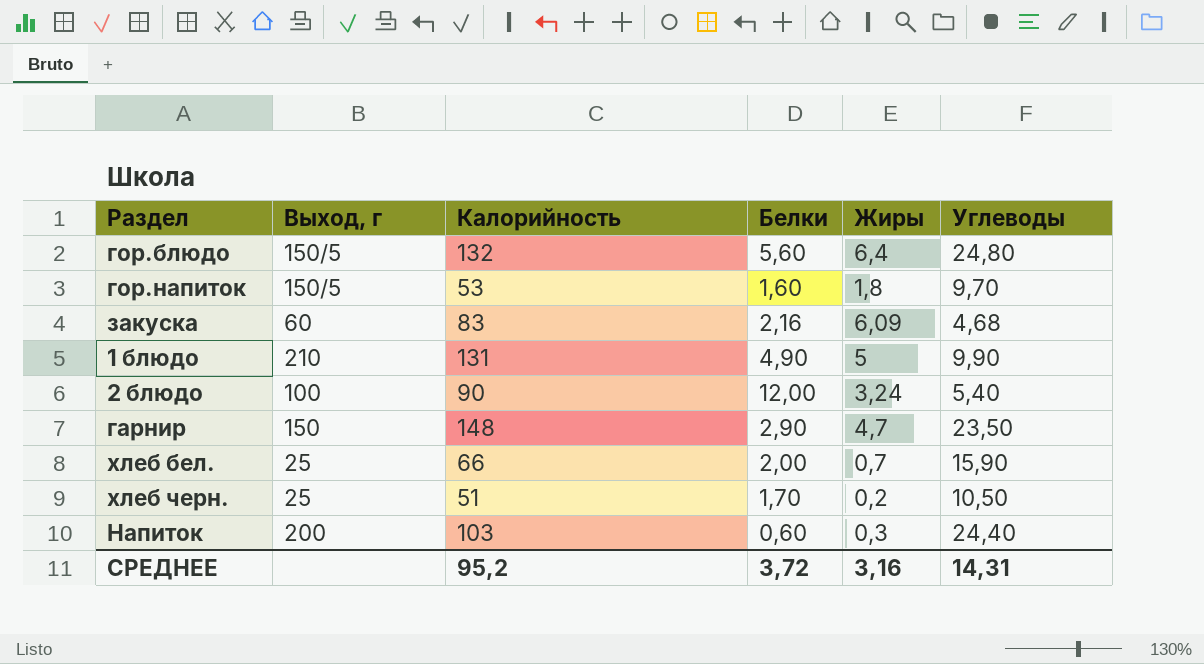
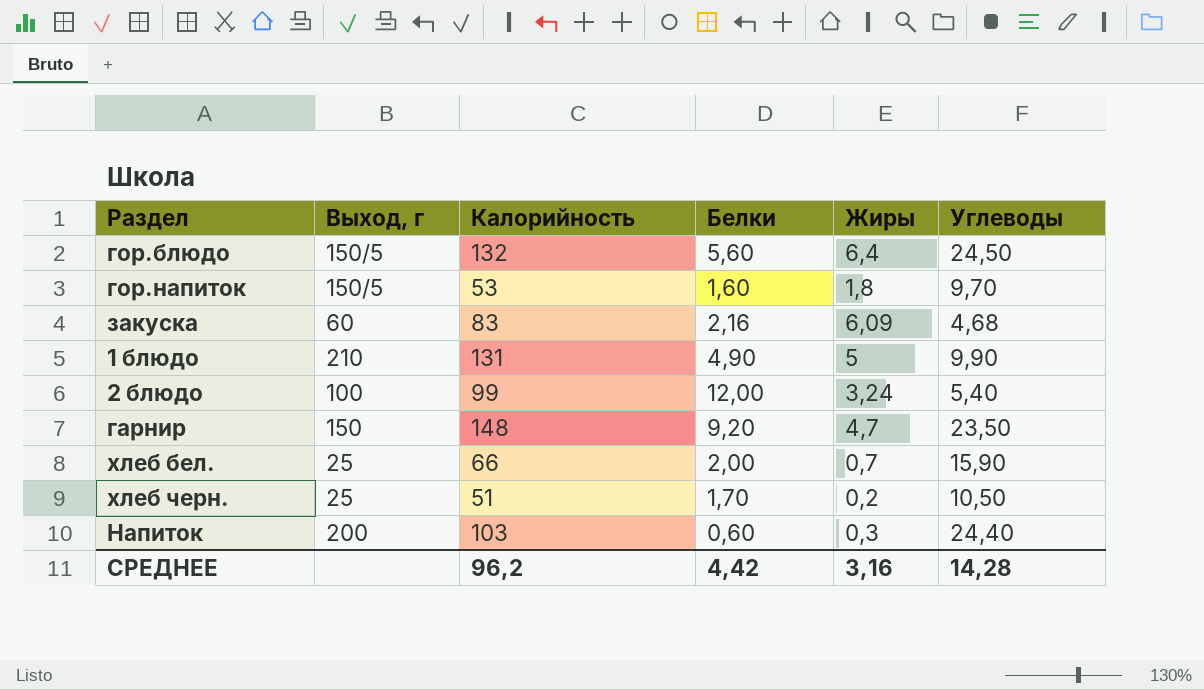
гор.блюдо | Углеводы: 24,80 -> 24,50
2 блюдо | Калорийность: 90 -> 99
гарнир | Белки: 2,90 -> 9,20
СРЕДНЕЕ | Калорийность: 95,2 -> 96,2
СРЕДНЕЕ | Белки: 3,72 -> 4,42
СРЕДНЕЕ | Углеводы: 14,31 -> 14,28

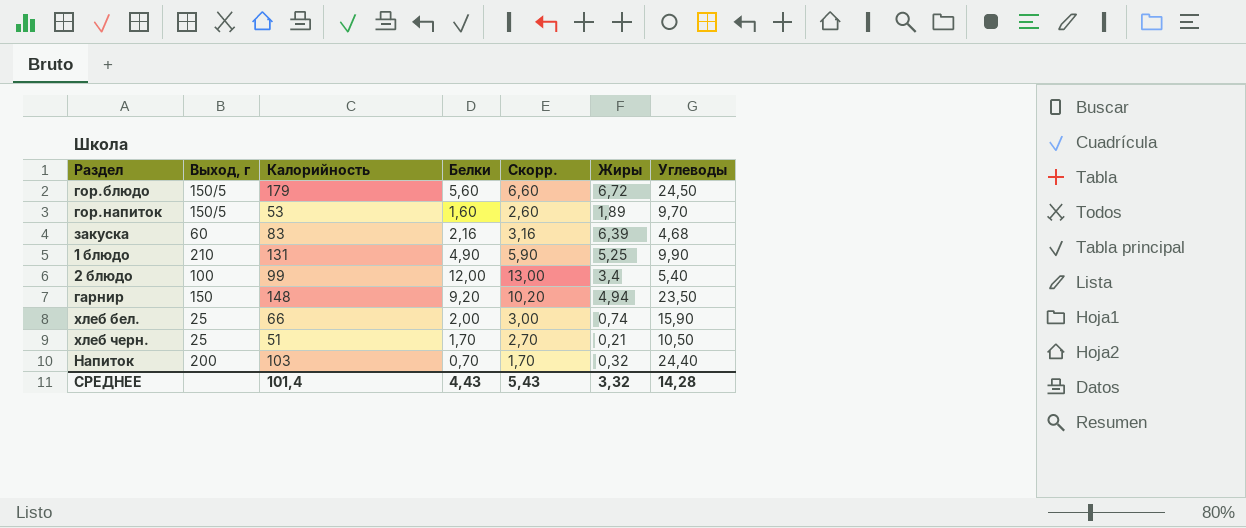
column Скорр. | formula: none -> [Белки] + 1
гор.блюдо | Калорийность: 132 -> 179
гор.блюдо | Жиры: 6,4 -> 6,72
гор.напиток | Жиры: 1,8 -> 1,89
закуска | Жиры: 6,09 -> 6,39
1 блюдо | Жиры: 5 -> 5,25
2 блюдо | Жиры: 3,24 -> 3,4
гарнир | Жиры: 4,7 -> 4,94
хлеб бел. | Жиры: 0,7 -> 0,74
хлеб черн. | Жиры: 0,2 -> 0,21
Напиток | Белки: 0,60 -> 0,70
Напиток | Жиры: 0,3 -> 0,32
СРЕДНЕЕ | Калорийность: 96,2 -> 101,4
СРЕДНЕЕ | Белки: 4,42 -> 4,43
СРЕДНЕЕ | Жиры: 3,16 -> 3,32

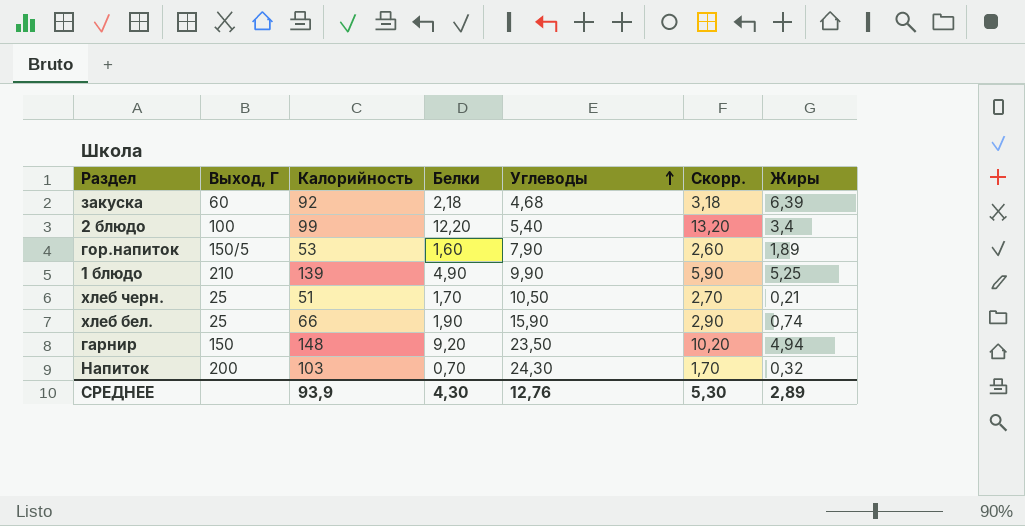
row order: none -> Углеводы ascending
column name: Выход, г -> Выход, Г
column Углеводы | position: 7 -> 5
row гор.блюдо: 150/5 | 179 | 5,60 | 6,60 | 6,72 | 24,50 -> none
закуска | Калорийность: 83 -> 92
закуска | Белки: 2,16 -> 2,18
закуска | Скорр.: 3,16 -> 3,18
2 блюдо | Белки: 12,00 -> 12,20
2 блюдо | Скорр.: 13,00 -> 13,20
гор.напиток | Углеводы: 9,70 -> 7,90
1 блюдо | Калорийность: 131 -> 139
хлеб бел. | Белки: 2,00 -> 1,90
хлеб бел. | Скорр.: 3,00 -> 2,90
Напиток | Углеводы: 24,40 -> 24,30
СРЕДНЕЕ | Калорийность: 101,4 -> 93,9
СРЕДНЕЕ | Белки: 4,43 -> 4,30
СРЕДНЕЕ | Углеводы: 14,28 -> 12,76
СРЕДНЕЕ | Скорр.: 5,43 -> 5,30
СРЕДНЕЕ | Жиры: 3,32 -> 2,89

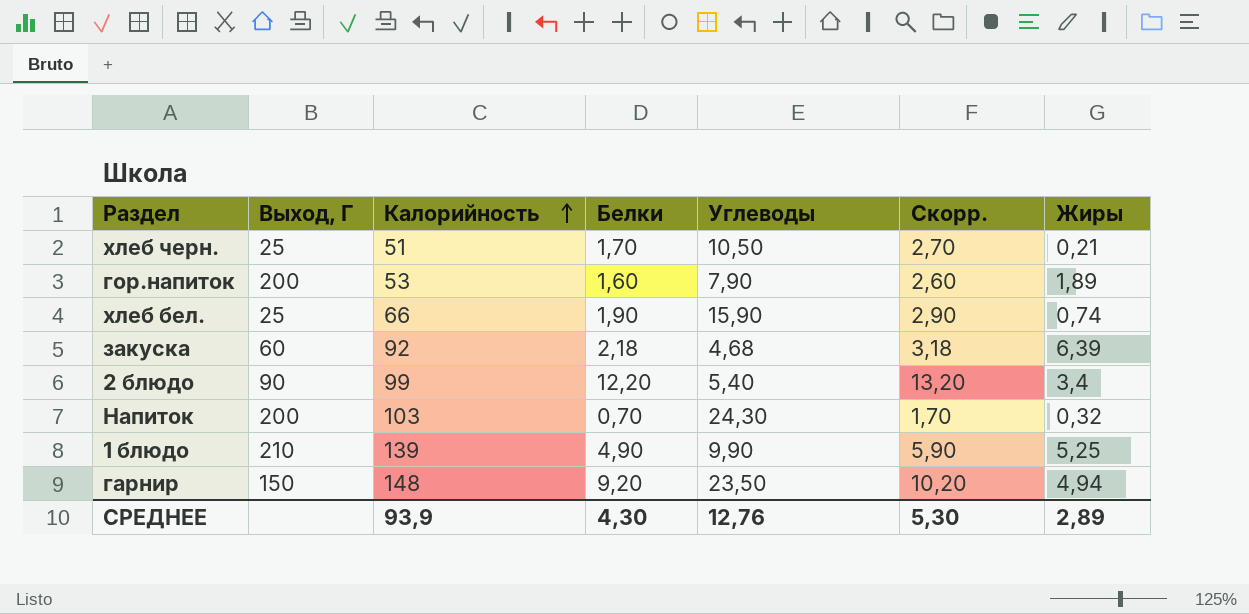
row order: Углеводы ascending -> Калорийность ascending
гор.напиток | Выход, Г: 150/5 -> 200
2 блюдо | Выход, Г: 100 -> 90

